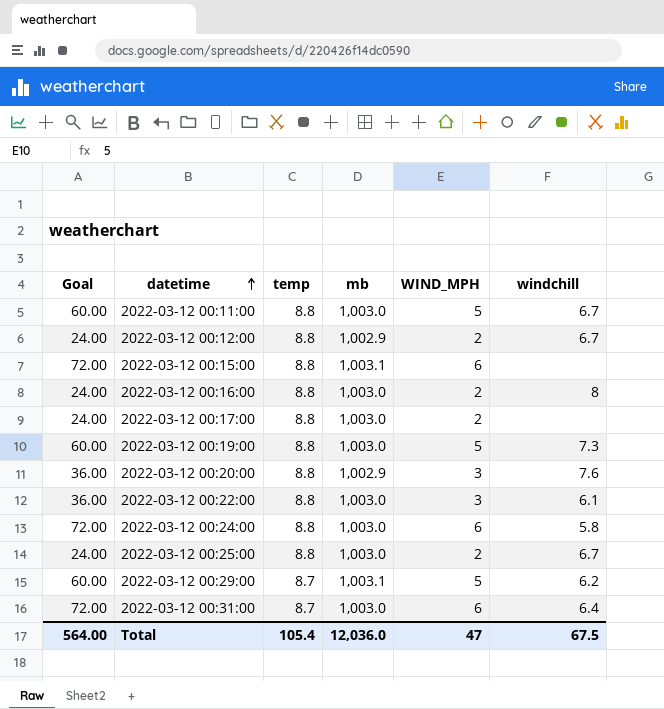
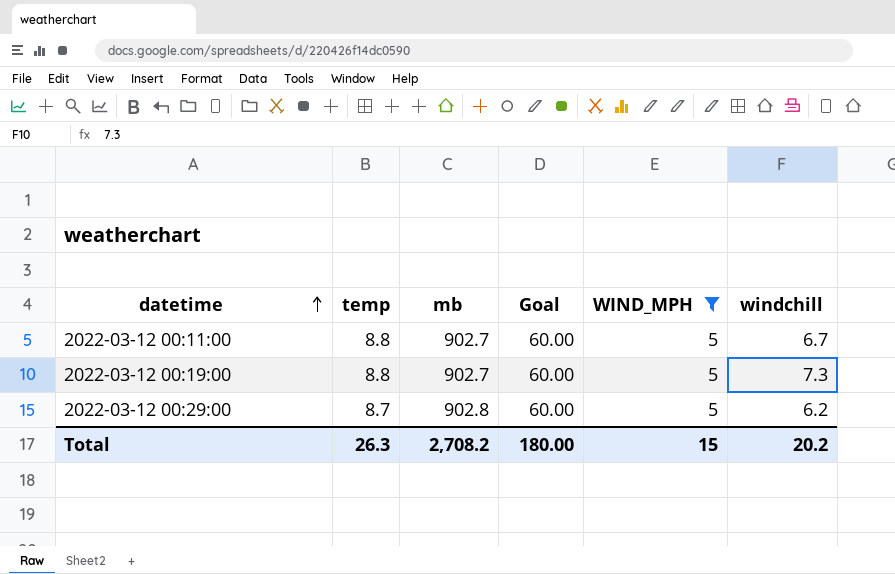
filter: none -> WIND_MPH = 5
column Goal | position: 1 -> 4
2022-03-12 00:11:00 | mb: 1,003.0 -> 902.7
2022-03-12 00:19:00 | mb: 1,003.0 -> 902.7
2022-03-12 00:29:00 | mb: 1,003.1 -> 902.8
Total | temp: 105.4 -> 26.3
Total | mb: 12,036.0 -> 2,708.2
Total | Goal: 564.00 -> 180.00
Total | WIND_MPH: 47 -> 15
Total | windchill: 67.5 -> 20.2

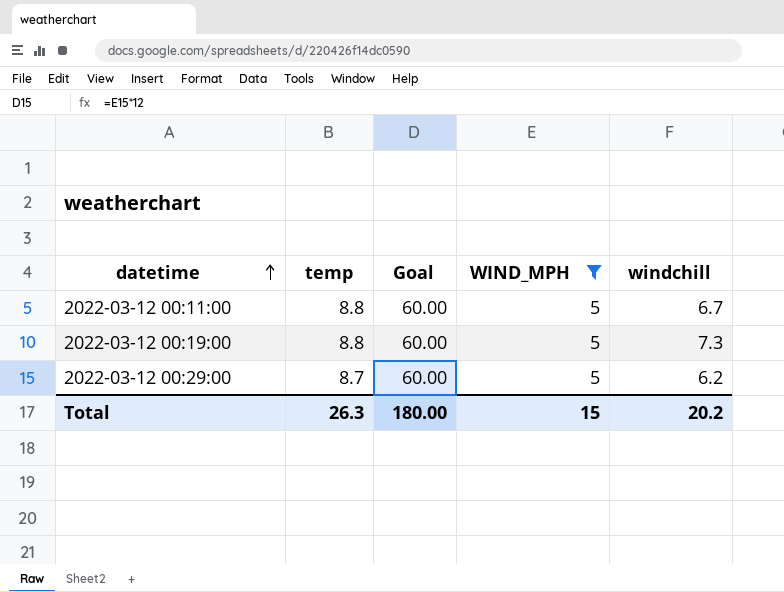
column mb | position: 3 -> none

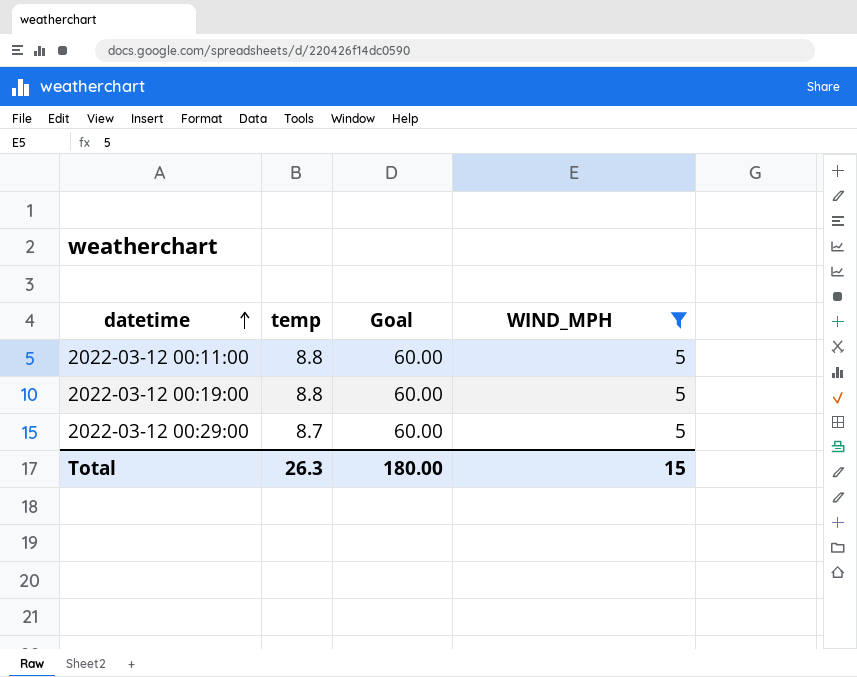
column windchill | position: 5 -> none

